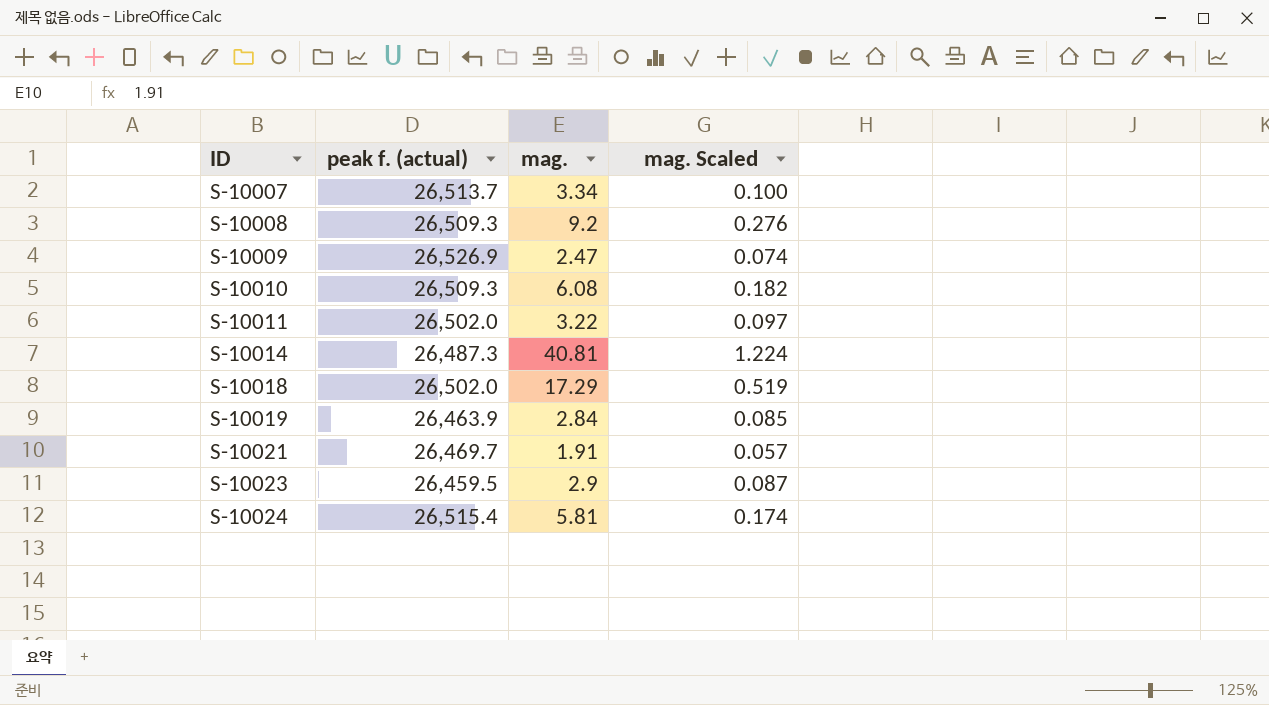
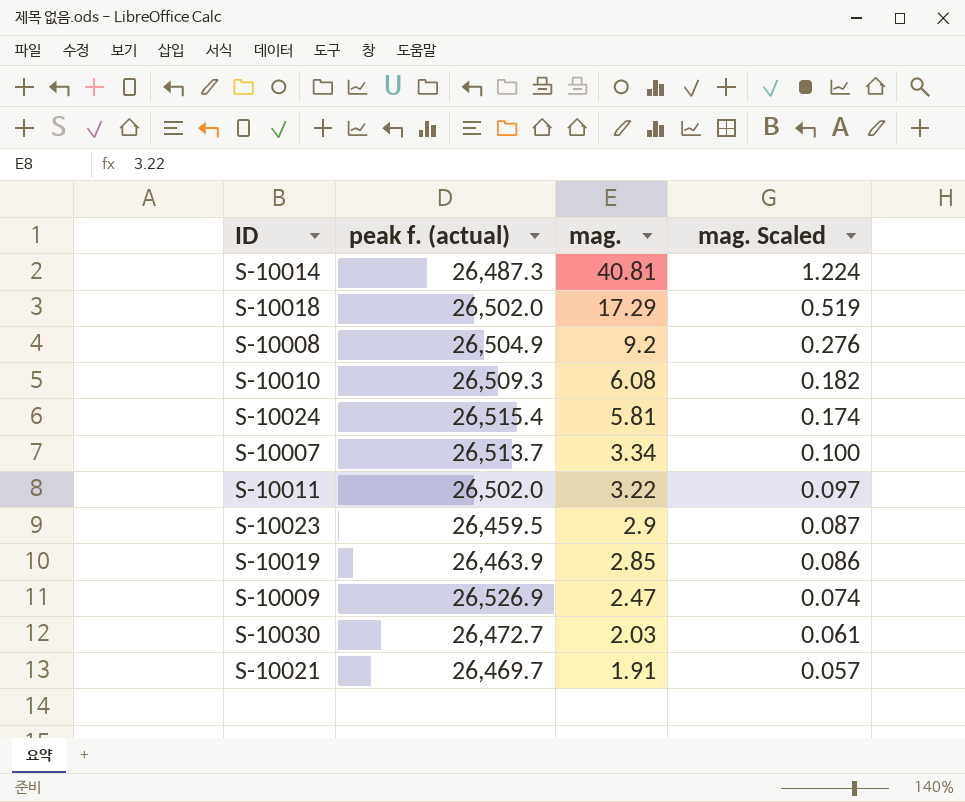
row order: ID ascending -> mag. descending
S-10008 | peak f. (actual): 26,509.3 -> 26,504.9
S-10019 | mag.: 2.84 -> 2.85
S-10019 | mag. Scaled: 0.085 -> 0.086
row S-10030: none -> 26,472.7 | 2.03 | 0.061

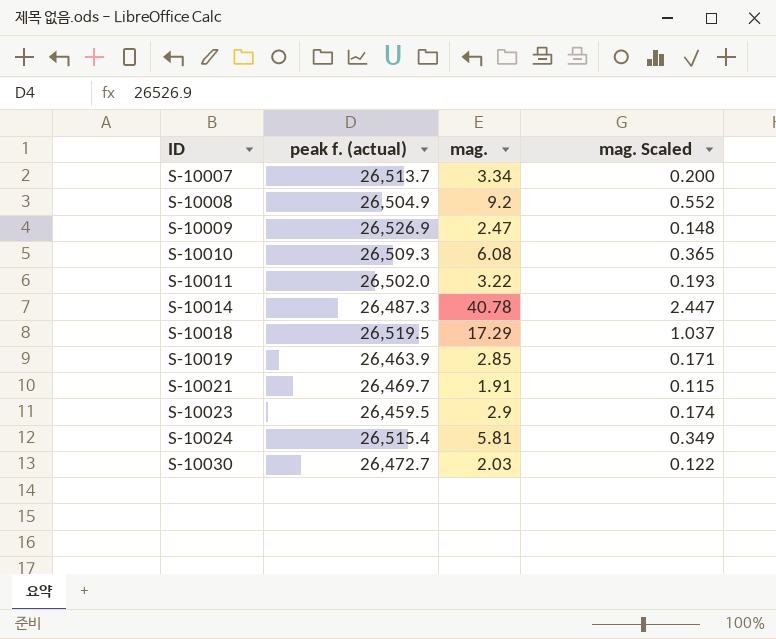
row order: mag. descending -> ID ascending
column mag. Scaled | formula: [mag.] * 0.03 -> [mag.] * 0.06
S-10014 | mag.: 40.81 -> 40.78
S-10018 | peak f. (actual): 26,502.0 -> 26,519.5

